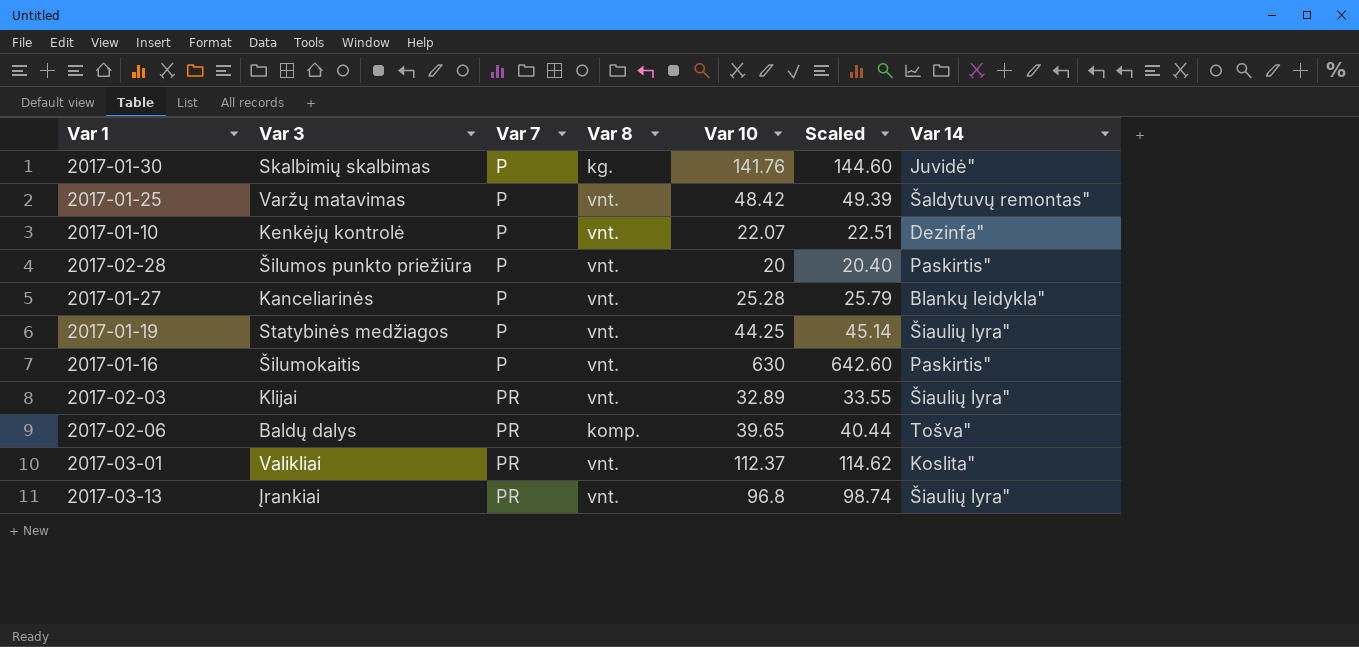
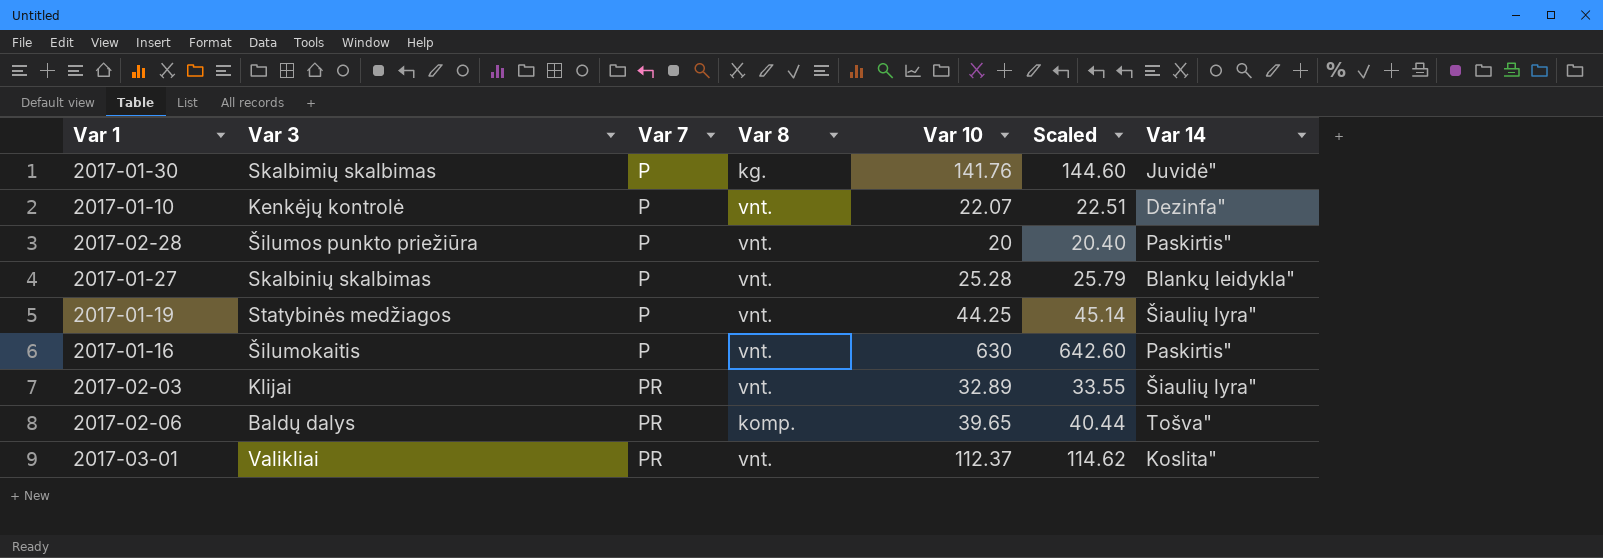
row 2017-01-25: Varžų matavimas | P | vnt. | 48.42 | 49.39 | Šaldytuvų remontas" -> none
row 2017-03-13: Įrankiai | PR | vnt. | 96.8 | 98.74 | Šiaulių lyra" -> none
2017-01-27 | Var 3: Kanceliarinės -> Skalbinių skalbimas

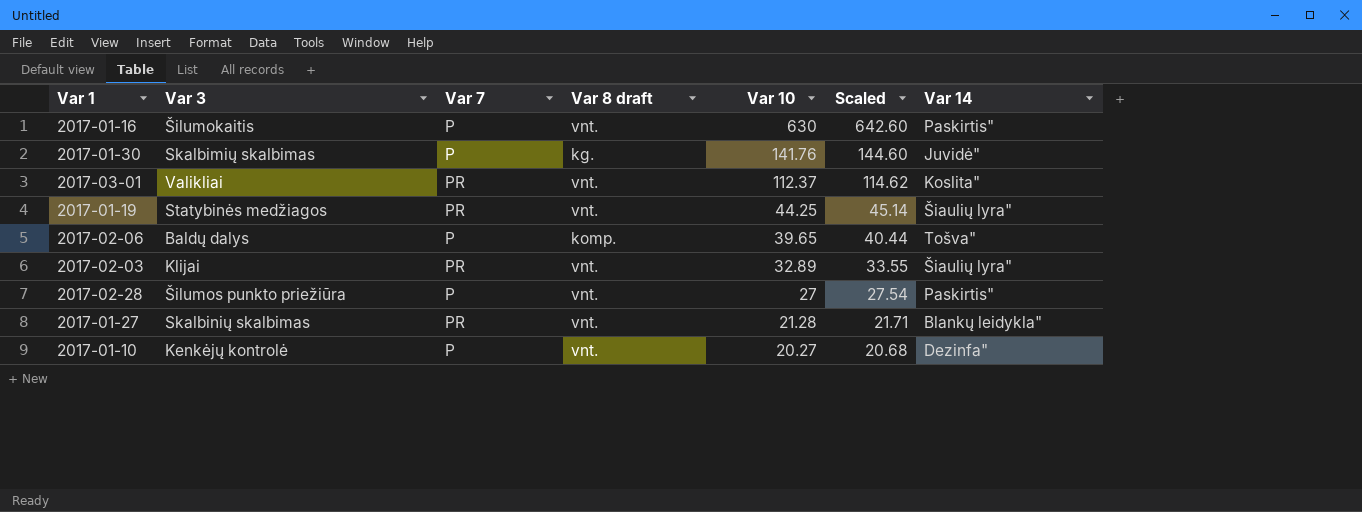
row order: Var 7 ascending -> Var 10 descending
column name: Var 8 -> Var 8 draft
2017-01-19 | Var 7: P -> PR
2017-02-06 | Var 7: PR -> P
2017-02-28 | Var 10: 20 -> 27
2017-02-28 | Scaled: 20.40 -> 27.54
2017-01-27 | Var 7: P -> PR
2017-01-27 | Var 10: 25.28 -> 21.28
2017-01-27 | Scaled: 25.79 -> 21.71
2017-01-10 | Var 10: 22.07 -> 20.27
2017-01-10 | Scaled: 22.51 -> 20.68

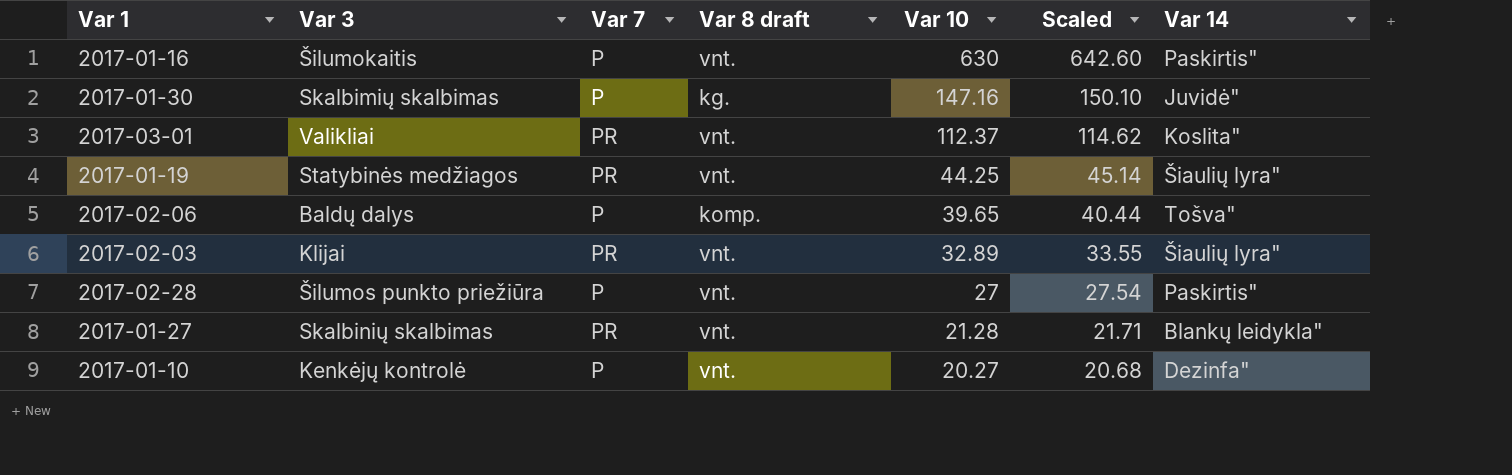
2017-01-30 | Var 10: 141.76 -> 147.16
2017-01-30 | Scaled: 144.60 -> 150.10

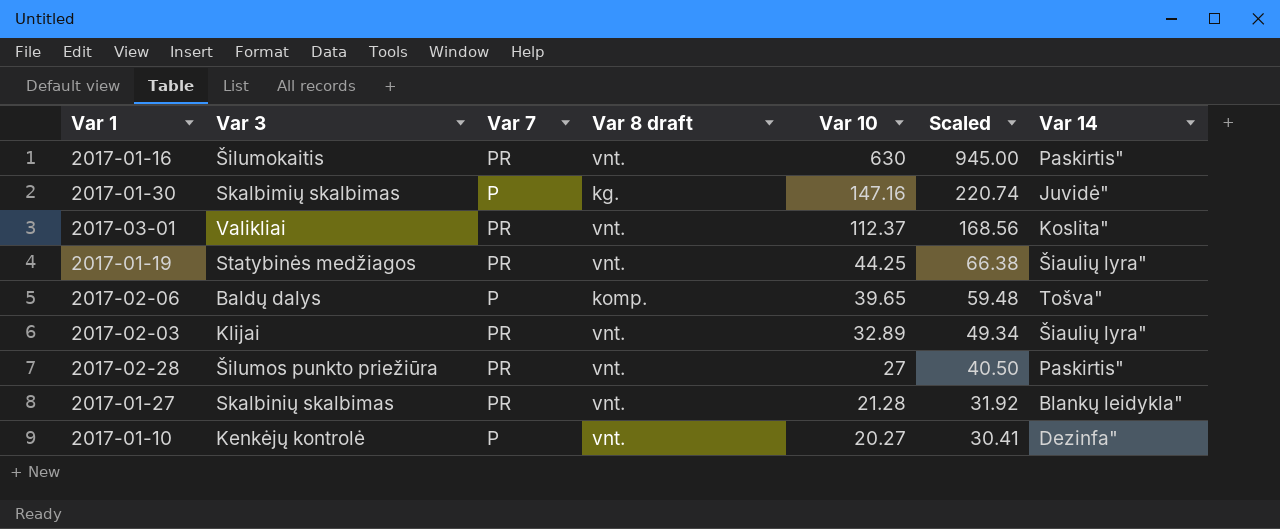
column Scaled | formula: [Var 10] * 1.02 -> [Var 10] * 1.5
2017-01-16 | Var 7: P -> PR
2017-02-28 | Var 7: P -> PR

